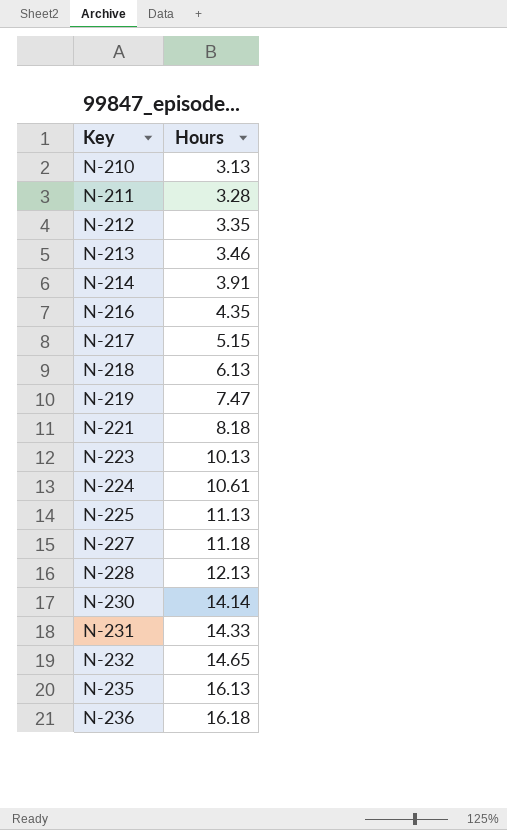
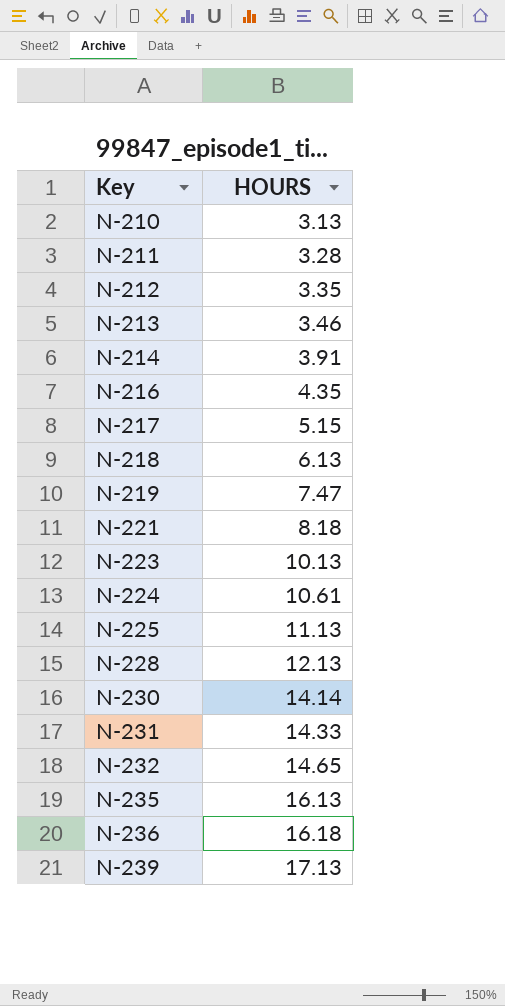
column name: Hours -> HOURS
row N-227: 11.18 -> none
row N-239: none -> 17.13

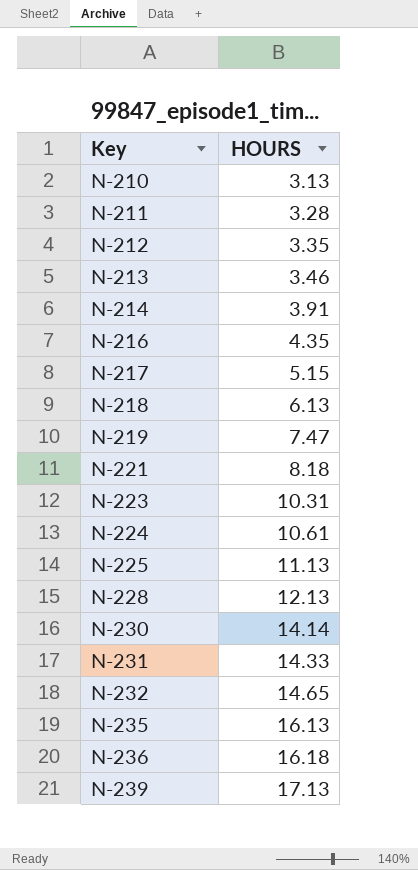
N-223 | HOURS: 10.13 -> 10.31

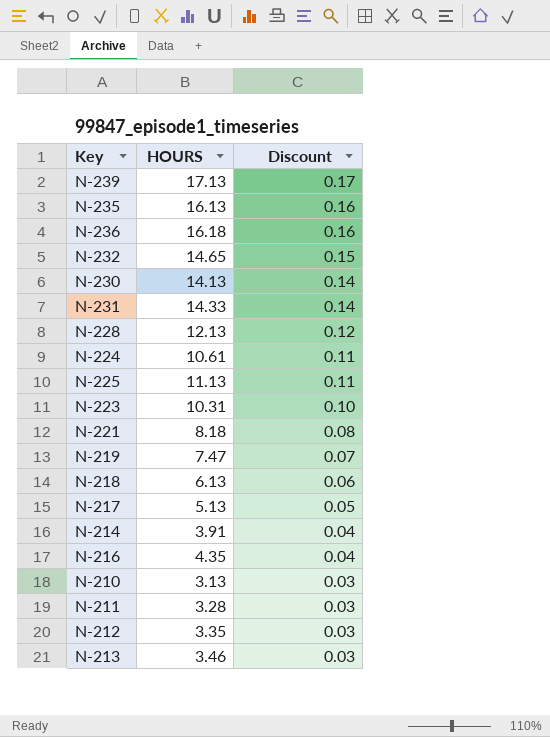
row order: Key ascending -> Discount descending
column Discount | formula: none -> [HOURS] * 0.01
N-230 | HOURS: 14.14 -> 14.13
N-217 | HOURS: 5.15 -> 5.13

